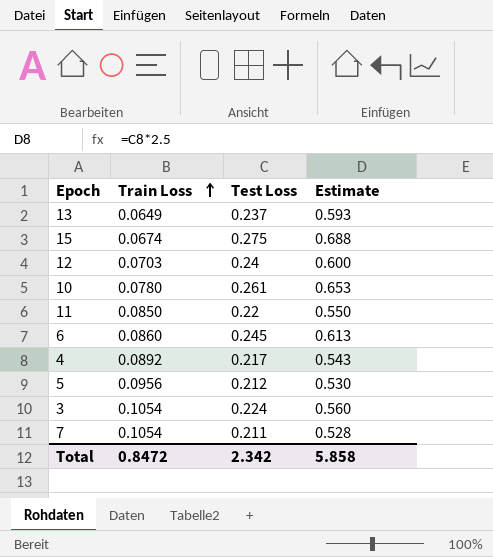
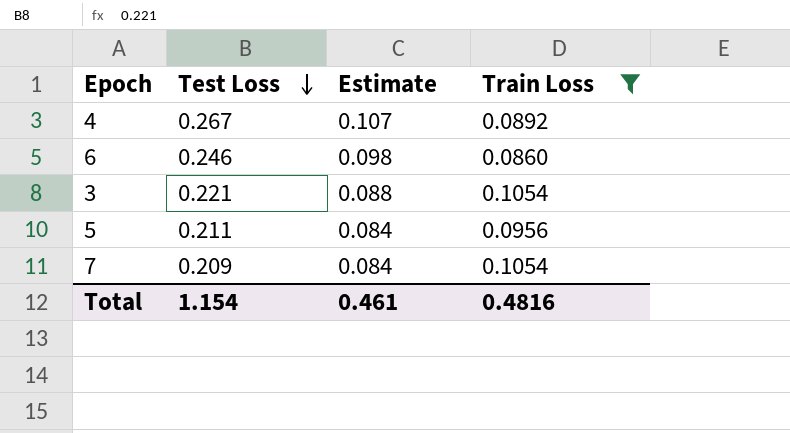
filter: none -> Train Loss >= 0.0860
row order: Train Loss ascending -> Test Loss descending
column Estimate | formula: [Test Loss] * 2.5 -> [Test Loss] * 0.4
column Train Loss | position: 2 -> 4
4 | Test Loss: 0.217 -> 0.267
6 | Test Loss: 0.245 -> 0.246
3 | Test Loss: 0.224 -> 0.221
5 | Test Loss: 0.212 -> 0.211
7 | Test Loss: 0.211 -> 0.209
Total | Test Loss: 2.342 -> 1.154
Total | Estimate: 5.858 -> 0.461
Total | Train Loss: 0.8472 -> 0.4816

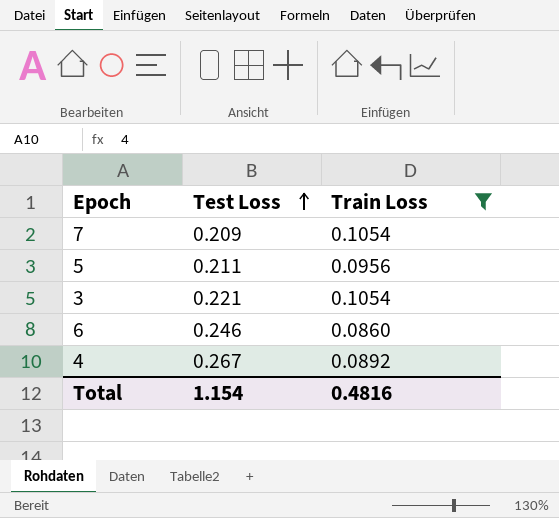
row order: Test Loss descending -> Test Loss ascending
column Estimate | formula: [Test Loss] * 0.4 -> none

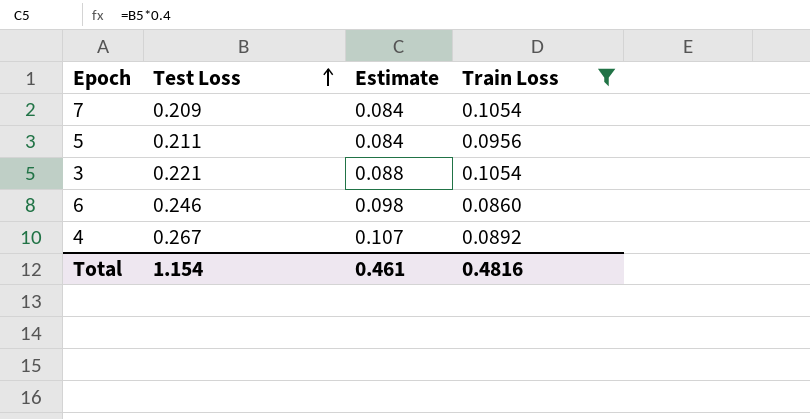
column Estimate | formula: none -> [Test Loss] * 0.4

